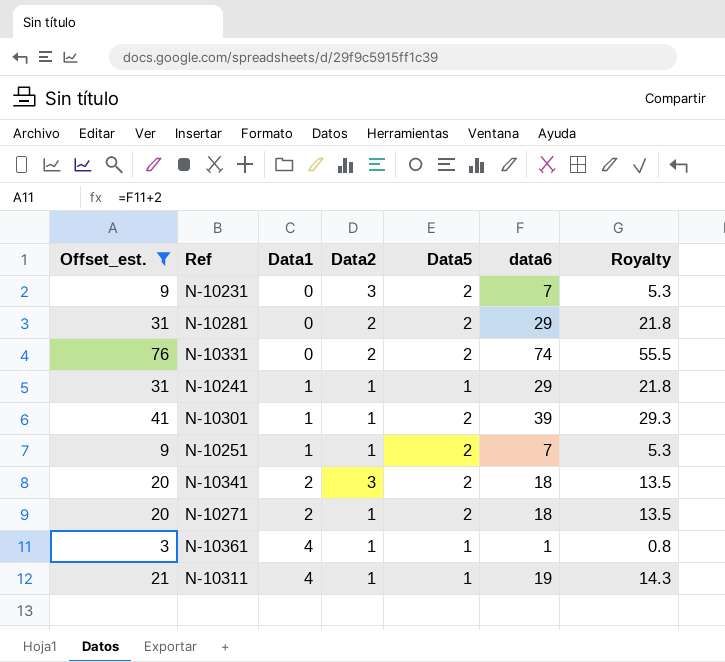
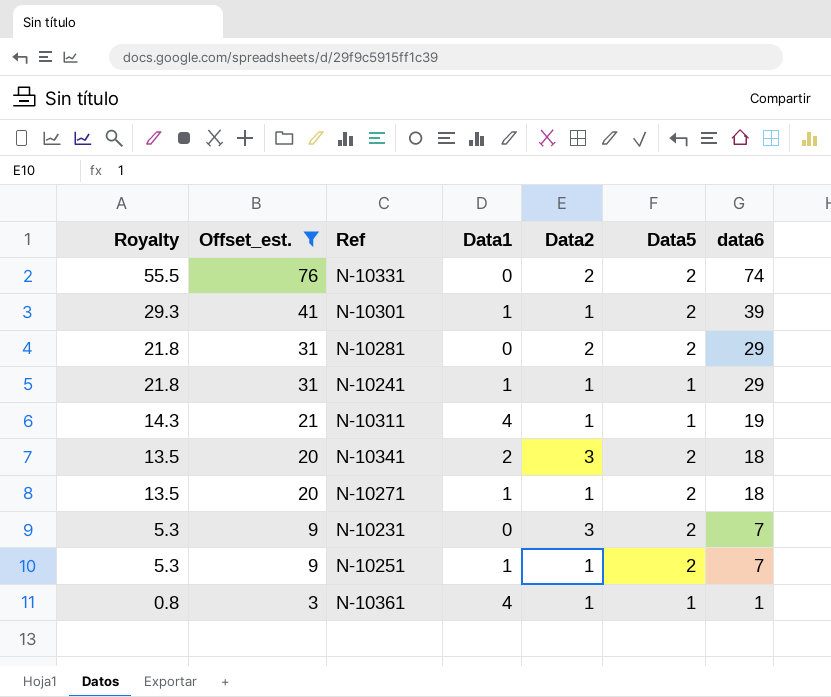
row order: Data1 ascending -> Royalty descending
column Royalty | position: 7 -> 1
N-10271 | Data1: 2 -> 1

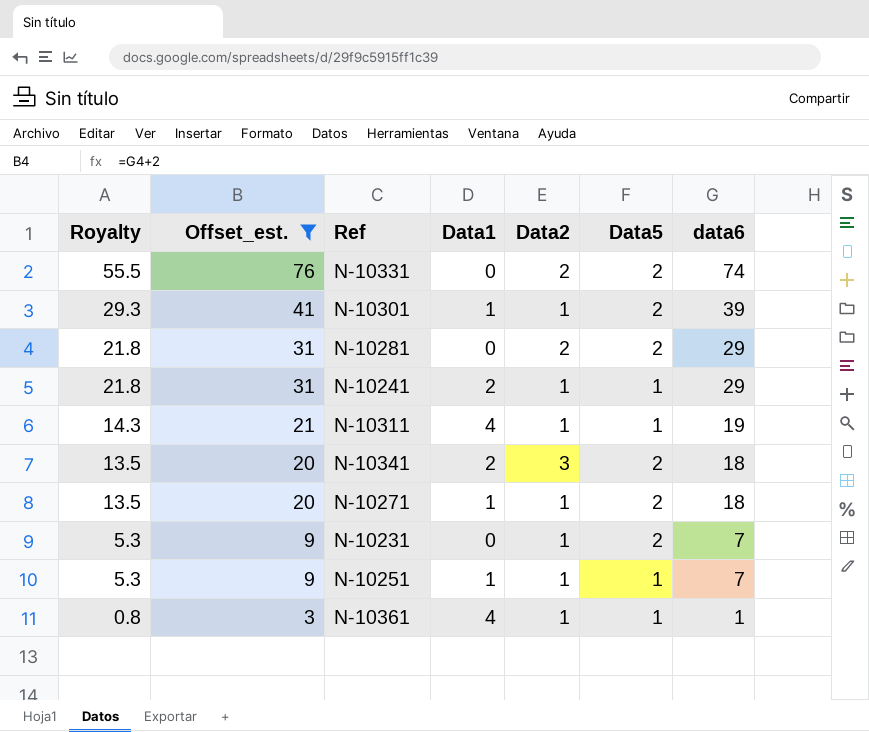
N-10241 | Data1: 1 -> 2
N-10231 | Data2: 3 -> 1
N-10251 | Data5: 2 -> 1

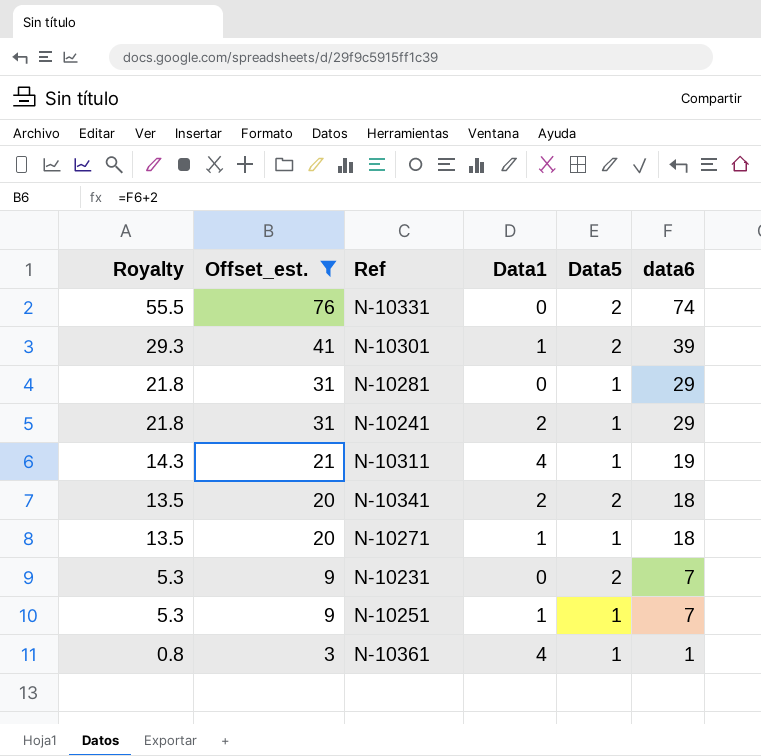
column Data2 | position: 5 -> none
N-10281 | Data5: 2 -> 1
N-10271 | Data5: 2 -> 1

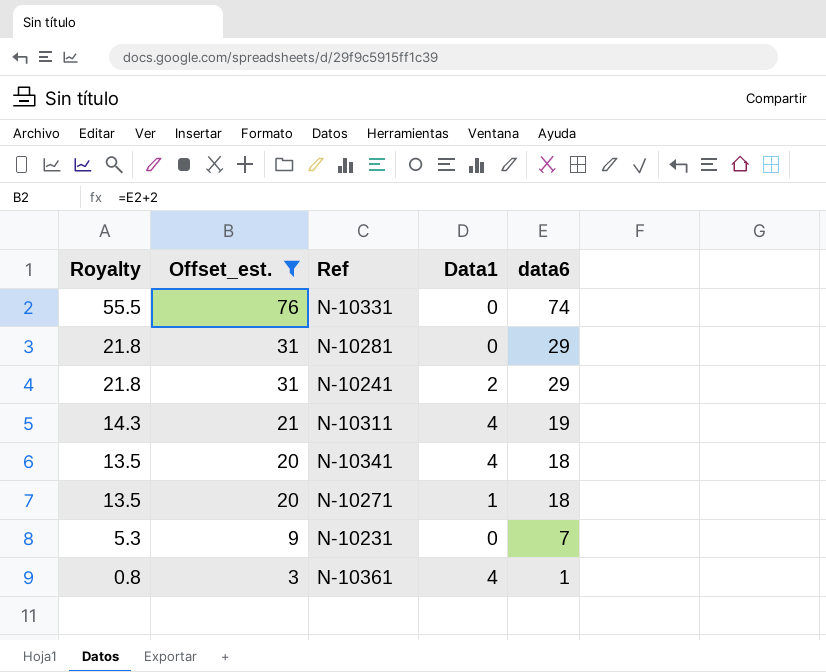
column Data5 | position: 5 -> none
row N-10301: 29.3 | 41 | 1 | 2 | 39 -> none
row N-10251: 5.3 | 9 | 1 | 1 | 7 -> none
N-10341 | Data1: 2 -> 4

